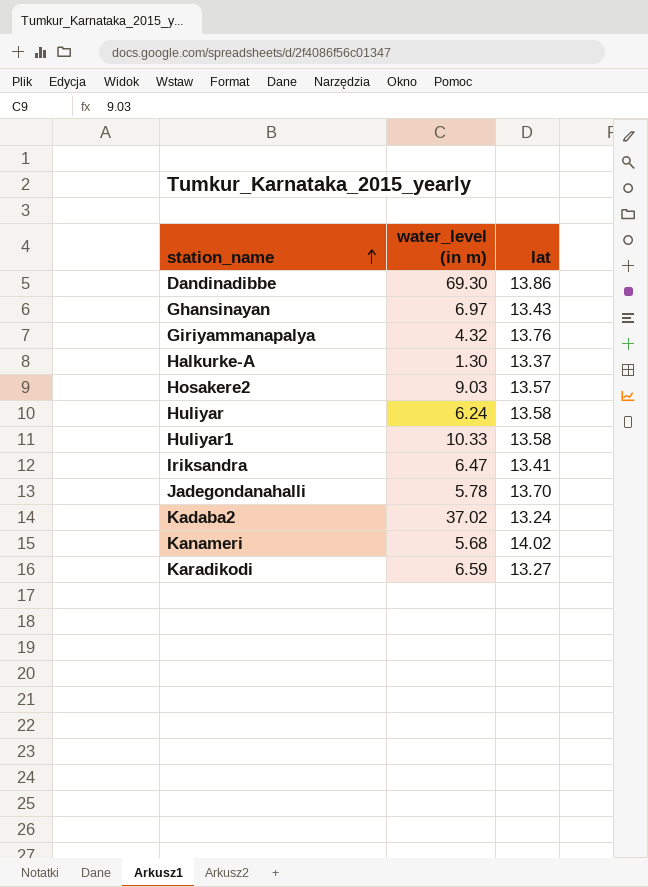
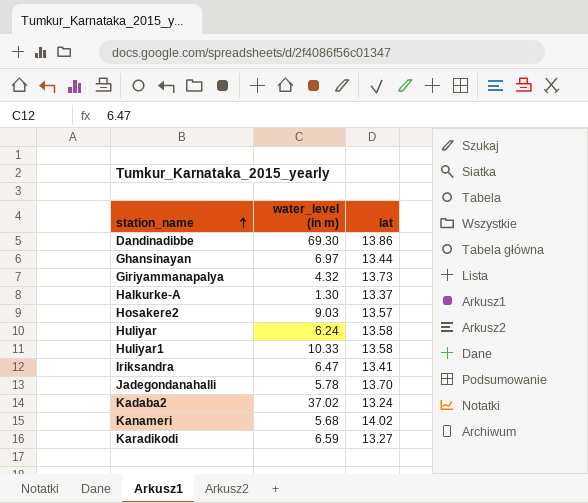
Ghansinayan | lat: 13.43 -> 13.44
Giriyammanapalya | lat: 13.76 -> 13.73

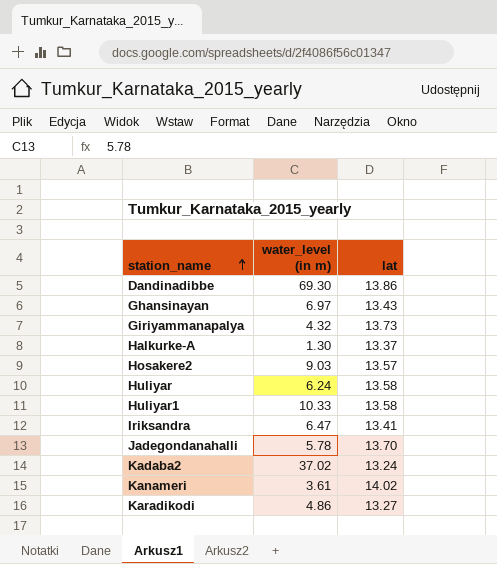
Ghansinayan | lat: 13.44 -> 13.43
Kanameri | water_level (in m): 5.68 -> 3.61
Karadikodi | water_level (in m): 6.59 -> 4.86

